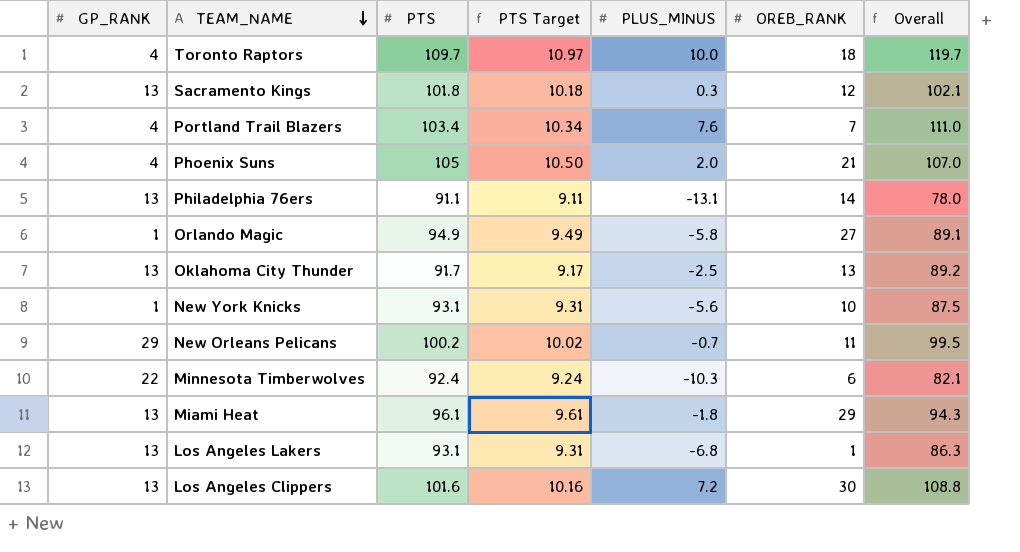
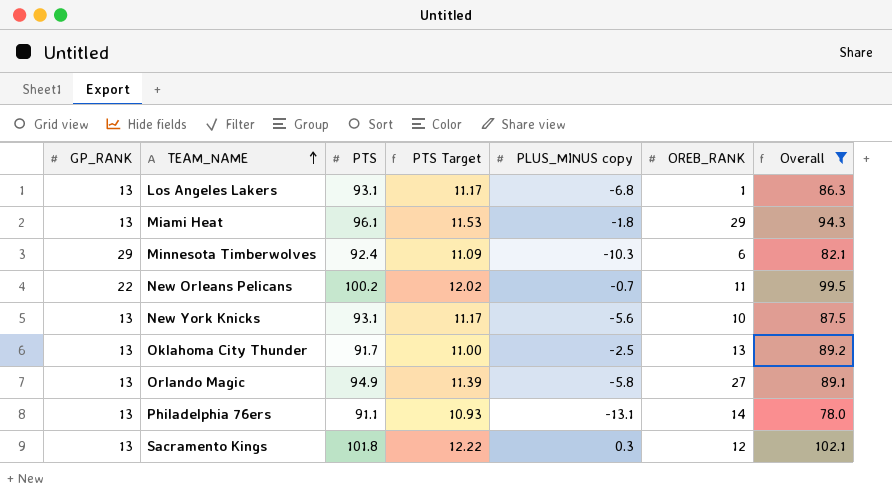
filter: none -> Overall <= 102.1
row order: TEAM_NAME descending -> TEAM_NAME ascending
column PTS Target | formula: [PTS] * 0.1 -> [PTS] * 0.12
column name: PLUS_MINUS -> PLUS_MINUS copy
Minnesota Timberwolves | GP_RANK: 22 -> 29
New Orleans Pelicans | GP_RANK: 29 -> 22
New York Knicks | GP_RANK: 1 -> 13
Orlando Magic | GP_RANK: 1 -> 13

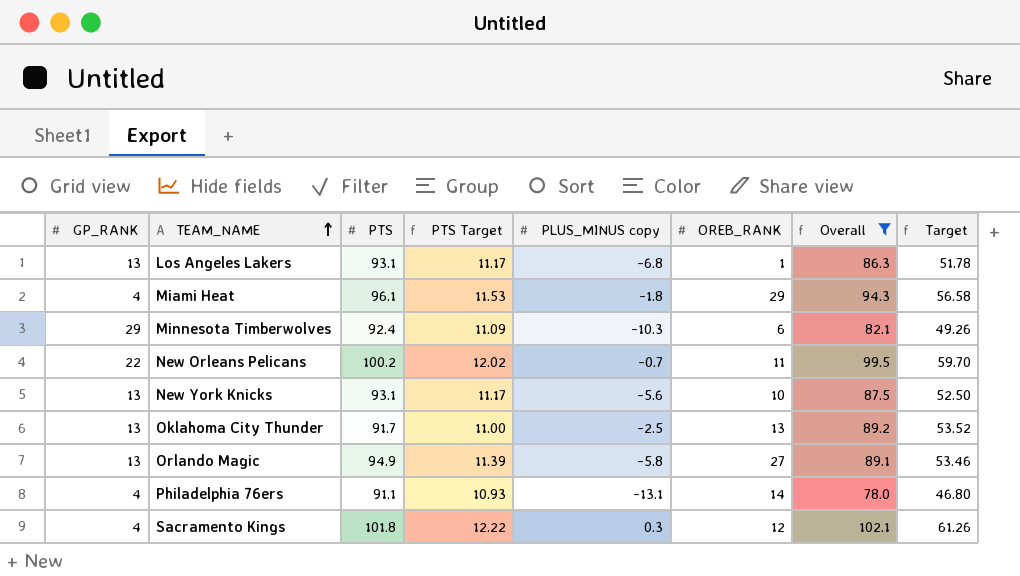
column Target | formula: none -> [Overall] * 0.6
Miami Heat | GP_RANK: 13 -> 4
Philadelphia 76ers | GP_RANK: 13 -> 4
Sacramento Kings | GP_RANK: 13 -> 4

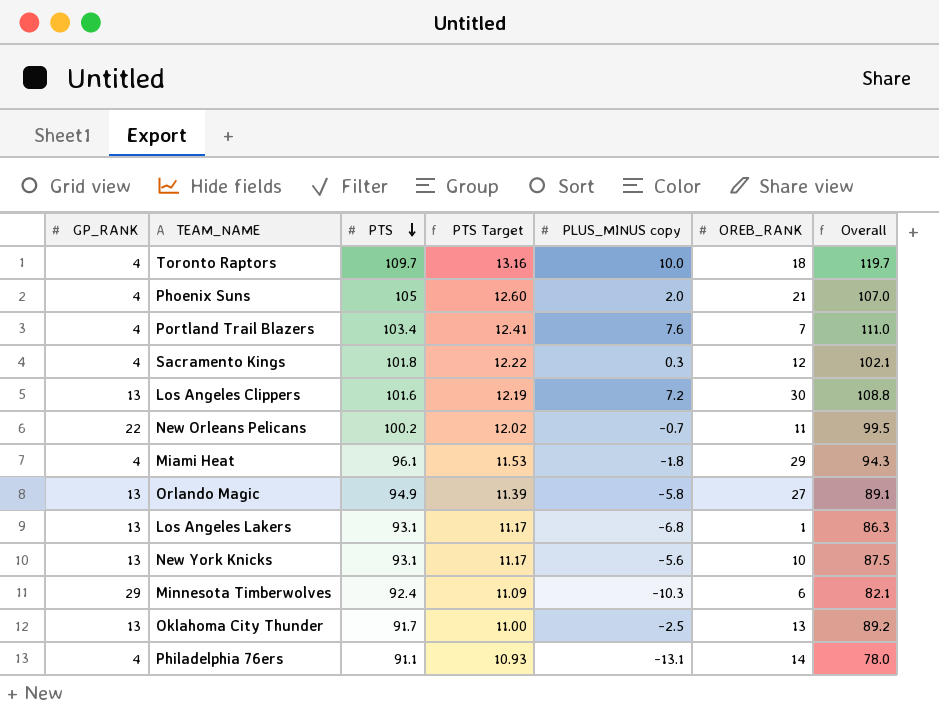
filter: Overall <= 102.1 -> none
row order: TEAM_NAME ascending -> PTS descending
column Target | formula: [Overall] * 0.6 -> none

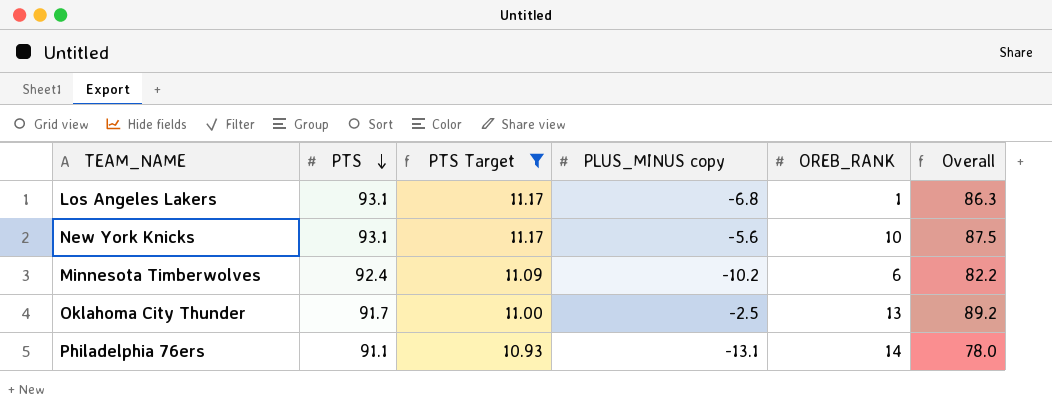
filter: none -> PTS Target <= 11.17
column GP_RANK | position: 1 -> none
Minnesota Timberwolves | PLUS_MINUS copy: -10.3 -> -10.2
Minnesota Timberwolves | Overall: 82.1 -> 82.2

